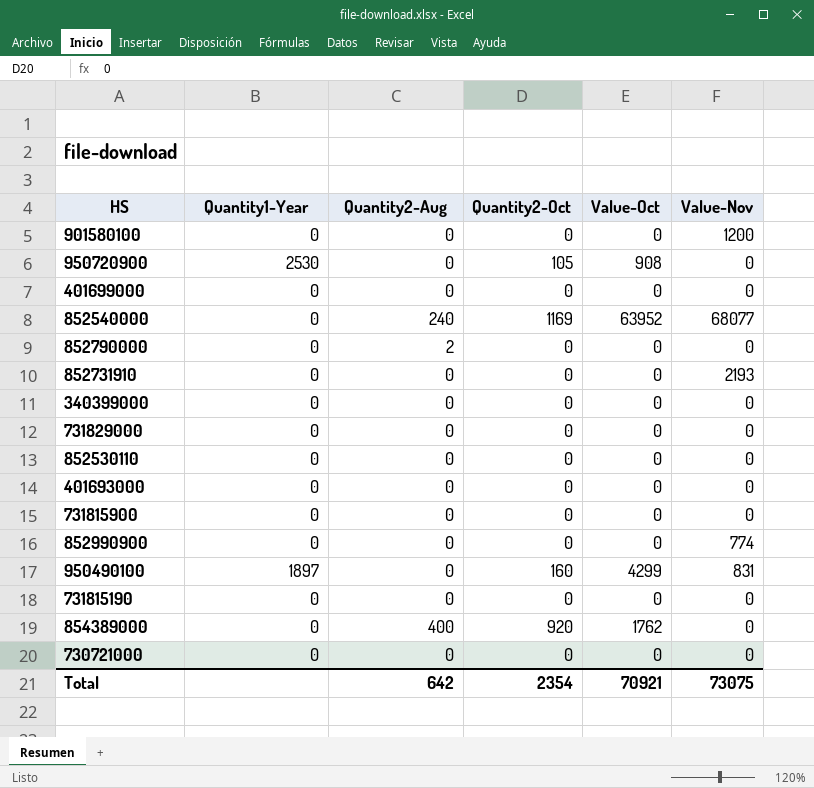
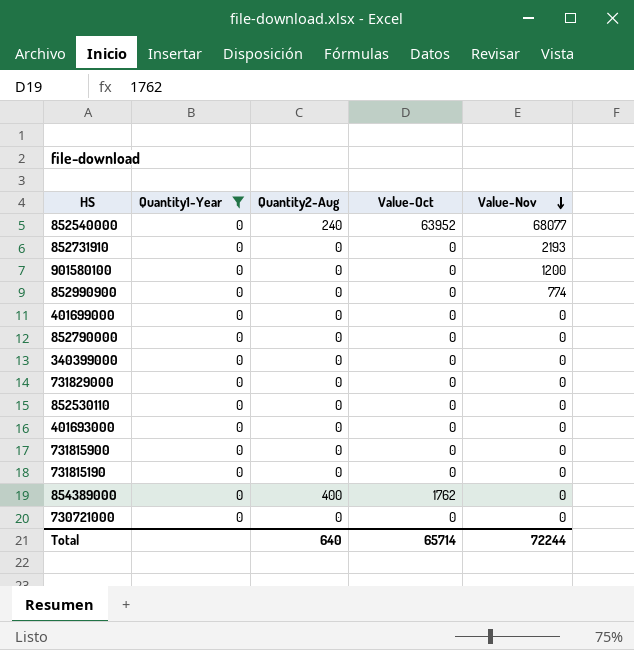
filter: none -> Quantity1-Year = 0
row order: none -> Value-Nov descending
column Quantity2-Oct | position: 4 -> none
852790000 | Quantity2-Aug: 2 -> 0
Total | Quantity2-Aug: 642 -> 640
Total | Value-Oct: 70921 -> 65714
Total | Value-Nov: 73075 -> 72244

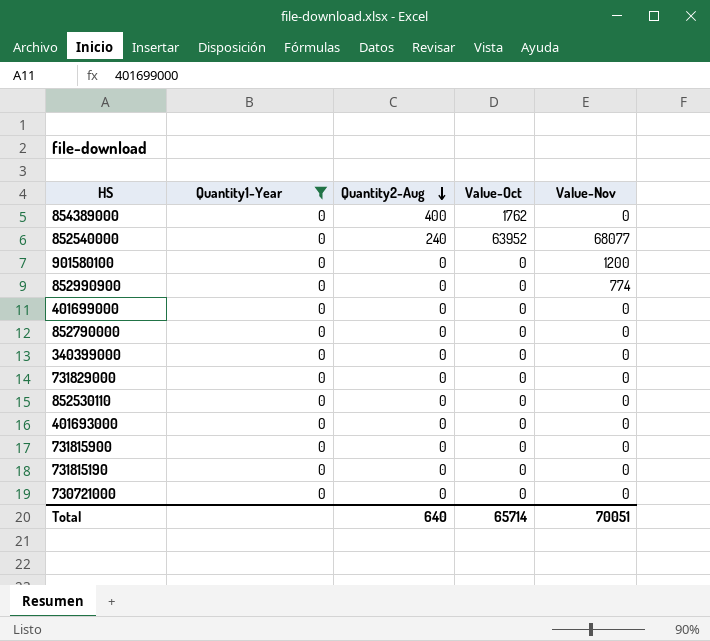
row order: Value-Nov descending -> Quantity2-Aug descending
row 852731910: 0 | 0 | 0 | 2193 -> none
Total | Value-Nov: 72244 -> 70051

